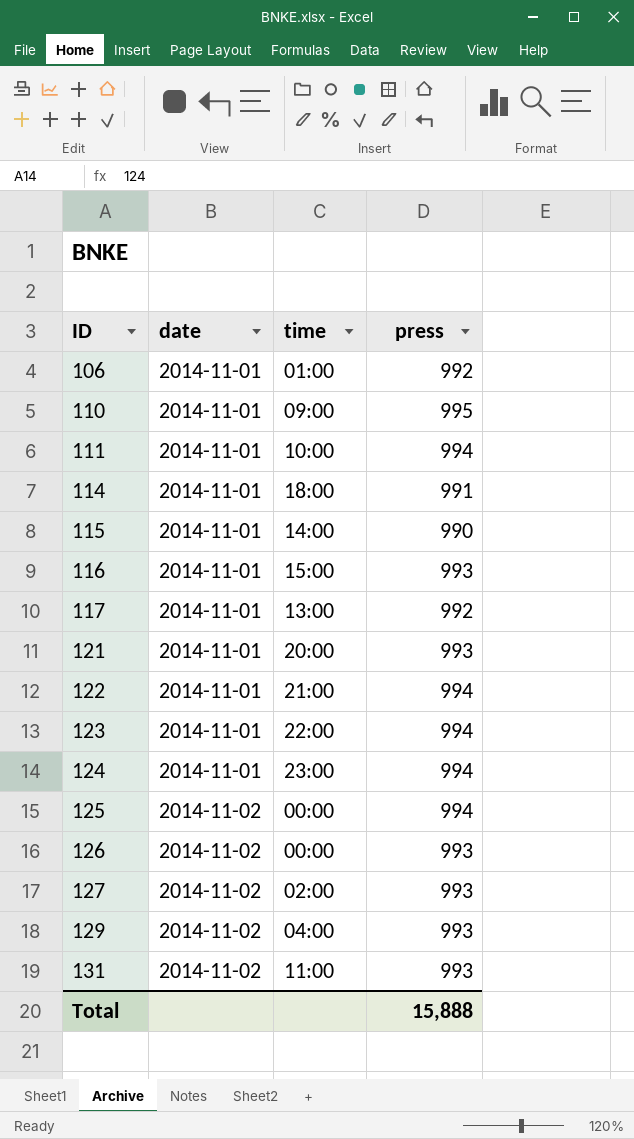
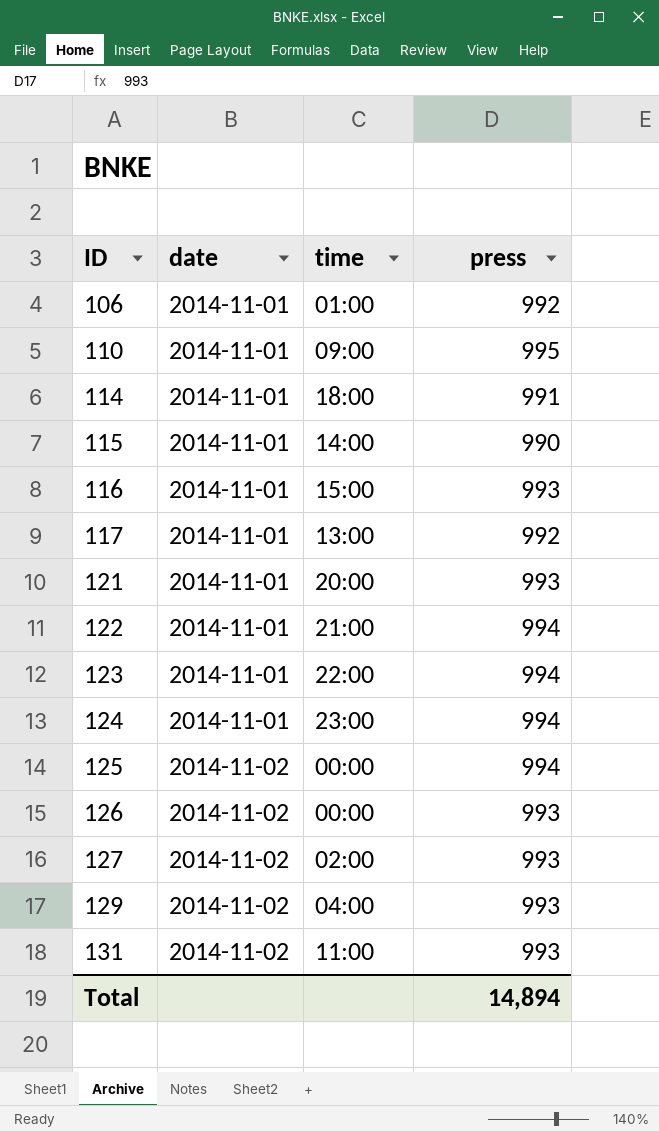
row 111: 2014-11-01 | 10:00 | 994 -> none
Total | press: 15,888 -> 14,894

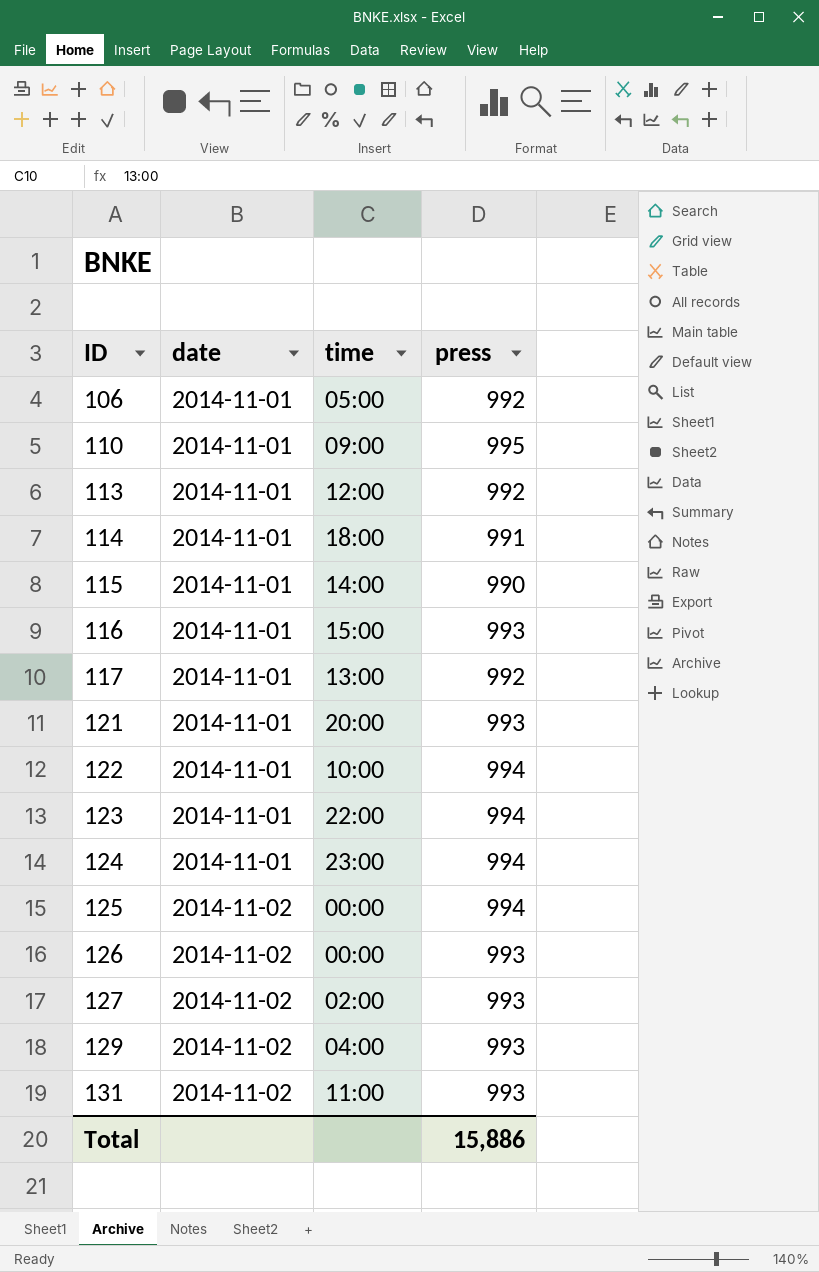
106 | time: 01:00 -> 05:00
row 113: none -> 2014-11-01 | 12:00 | 992
122 | time: 21:00 -> 10:00
Total | press: 14,894 -> 15,886

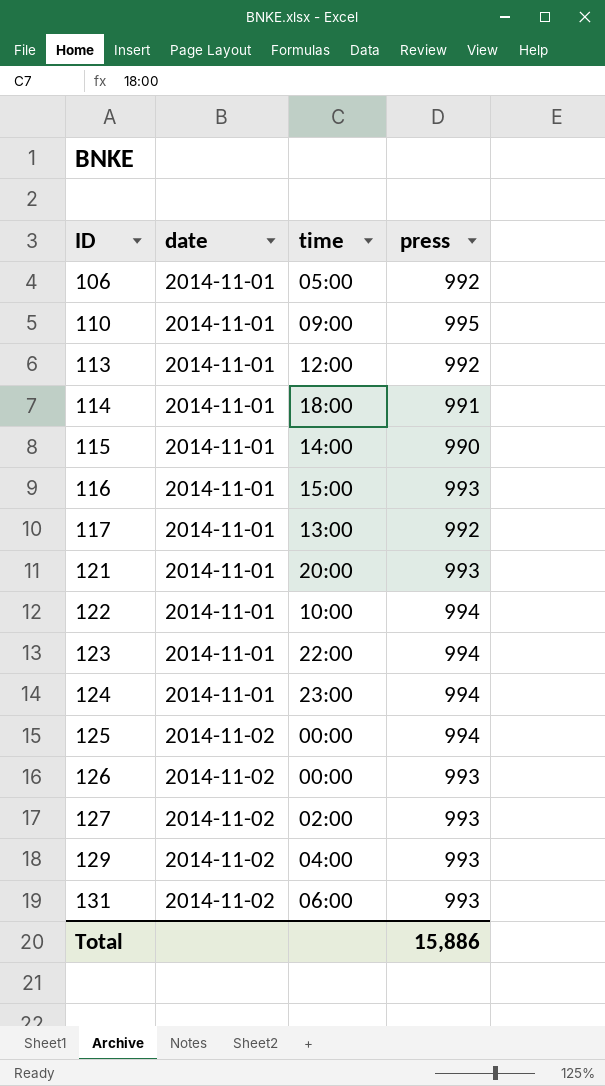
131 | time: 11:00 -> 06:00

